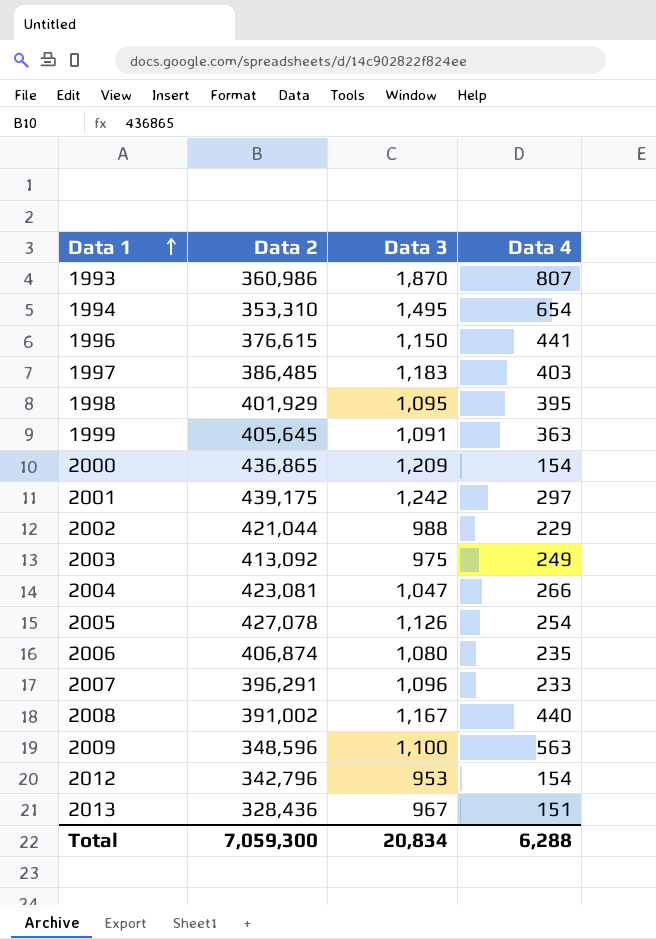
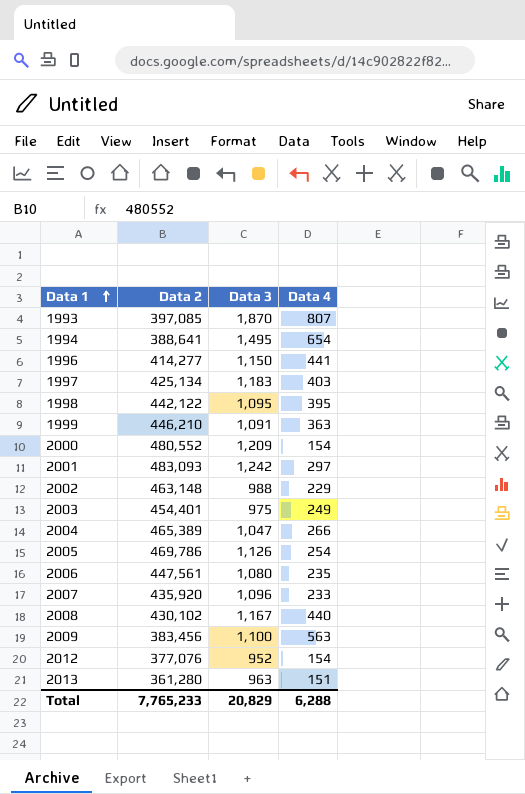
1993 | Data 2: 360,986 -> 397,085
1994 | Data 2: 353,310 -> 388,641
1996 | Data 2: 376,615 -> 414,277
1997 | Data 2: 386,485 -> 425,134
1998 | Data 2: 401,929 -> 442,122
1999 | Data 2: 405,645 -> 446,210
2000 | Data 2: 436,865 -> 480,552
2001 | Data 2: 439,175 -> 483,093
2002 | Data 2: 421,044 -> 463,148
2003 | Data 2: 413,092 -> 454,401
2004 | Data 2: 423,081 -> 465,389
2005 | Data 2: 427,078 -> 469,786
2006 | Data 2: 406,874 -> 447,561
2007 | Data 2: 396,291 -> 435,920
2008 | Data 2: 391,002 -> 430,102
2009 | Data 2: 348,596 -> 383,456
2012 | Data 2: 342,796 -> 377,076
2012 | Data 3: 953 -> 952
2013 | Data 2: 328,436 -> 361,280
2013 | Data 3: 967 -> 963
Total | Data 2: 7,059,300 -> 7,765,233
Total | Data 3: 20,834 -> 20,829

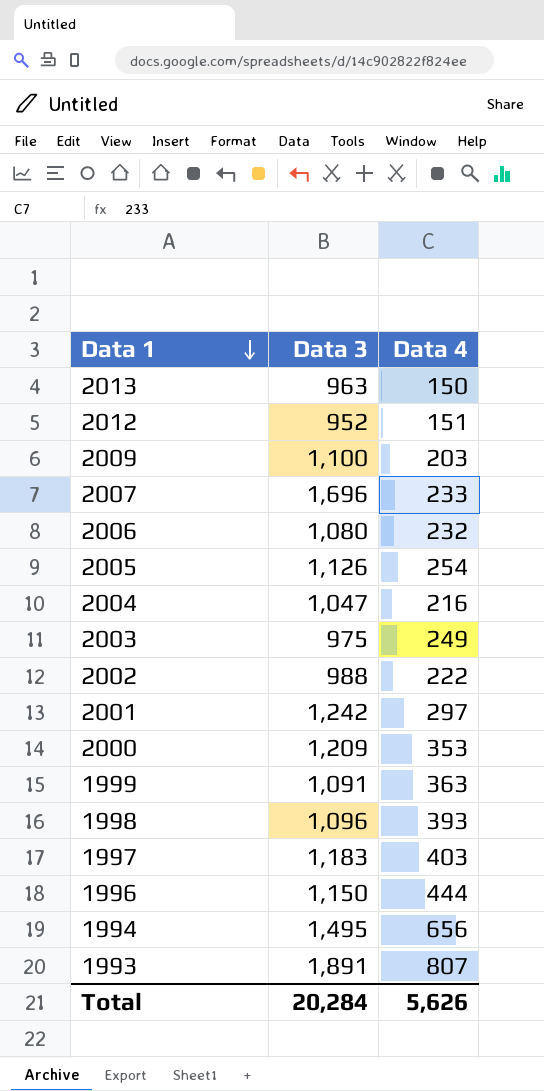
row order: Data 1 ascending -> Data 1 descending
column Data 2 | position: 2 -> none
row 2008: 430,102 | 1,167 | 440 -> none
2013 | Data 4: 151 -> 150
2012 | Data 4: 154 -> 151
2009 | Data 4: 563 -> 203
2007 | Data 3: 1,096 -> 1,696
2006 | Data 4: 235 -> 232
2004 | Data 4: 266 -> 216
2002 | Data 4: 229 -> 222
2000 | Data 4: 154 -> 353
1998 | Data 3: 1,095 -> 1,096
1998 | Data 4: 395 -> 393
1996 | Data 4: 441 -> 444
1994 | Data 4: 654 -> 656
1993 | Data 3: 1,870 -> 1,891
Total | Data 3: 20,829 -> 20,284
Total | Data 4: 6,288 -> 5,626

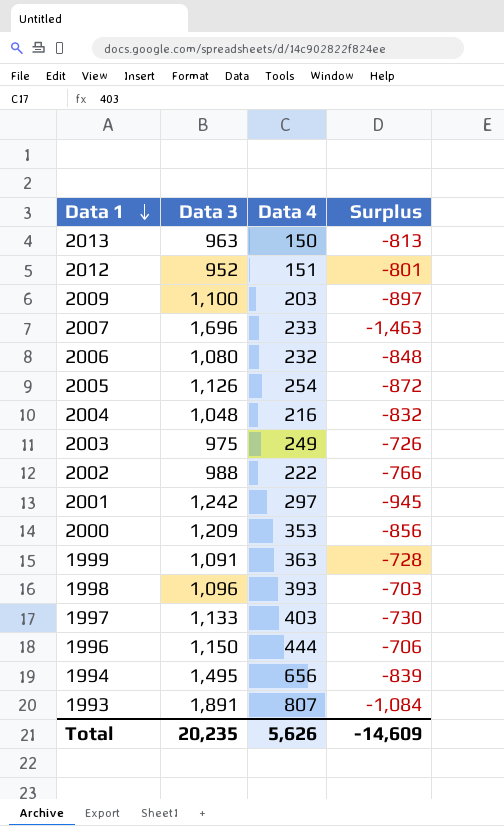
column Surplus | formula: none -> [Data 4] - [Data 3]
2004 | Data 3: 1,047 -> 1,048
1997 | Data 3: 1,183 -> 1,133
Total | Data 3: 20,284 -> 20,235

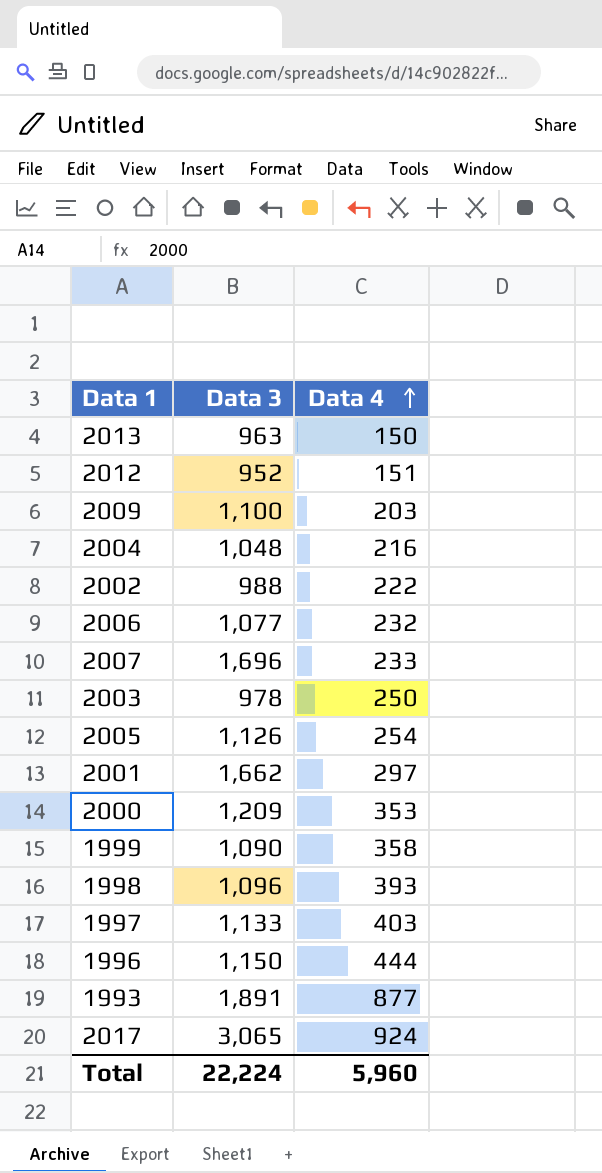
row order: Data 1 descending -> Data 4 ascending
column Surplus | formula: [Data 4] - [Data 3] -> none
row 1994: 1,495 | 656 | -839 -> none
2006 | Data 3: 1,080 -> 1,077
2003 | Data 3: 975 -> 978
2003 | Data 4: 249 -> 250
2001 | Data 3: 1,242 -> 1,662
1999 | Data 3: 1,091 -> 1,090
1999 | Data 4: 363 -> 358
1993 | Data 4: 807 -> 877
row 2017: none -> 3,065 | 924
Total | Data 3: 20,235 -> 22,224
Total | Data 4: 5,626 -> 5,960

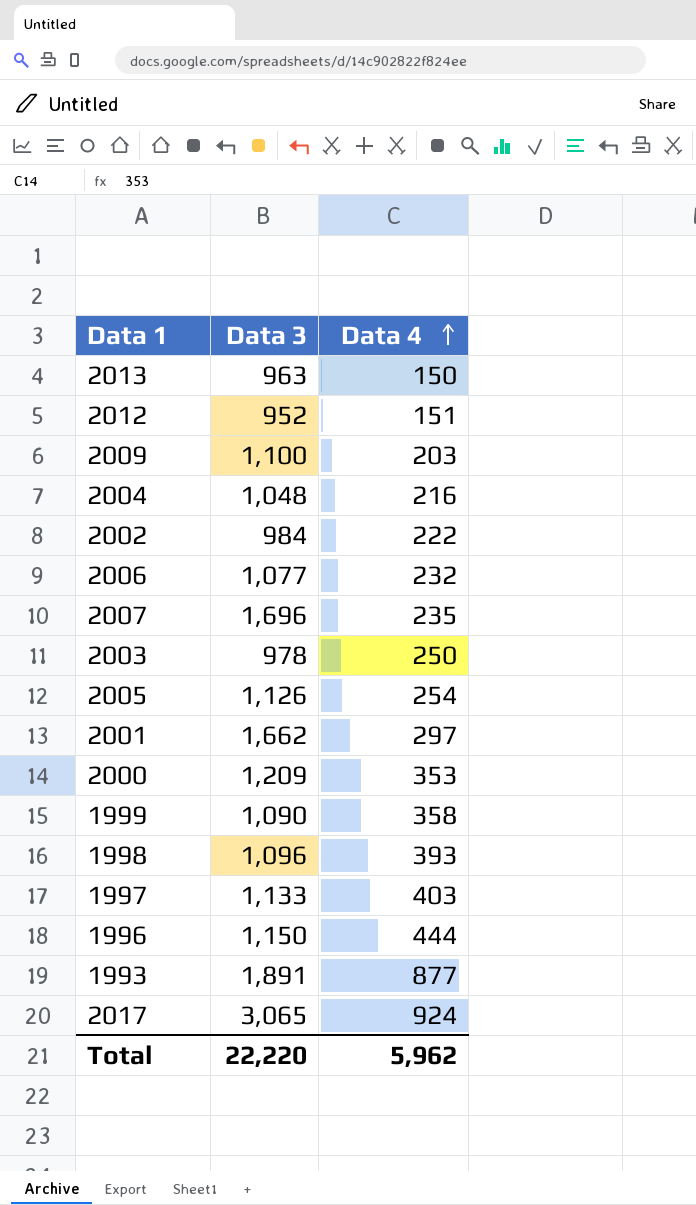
2002 | Data 3: 988 -> 984
2007 | Data 4: 233 -> 235
Total | Data 3: 22,224 -> 22,220
Total | Data 4: 5,960 -> 5,962

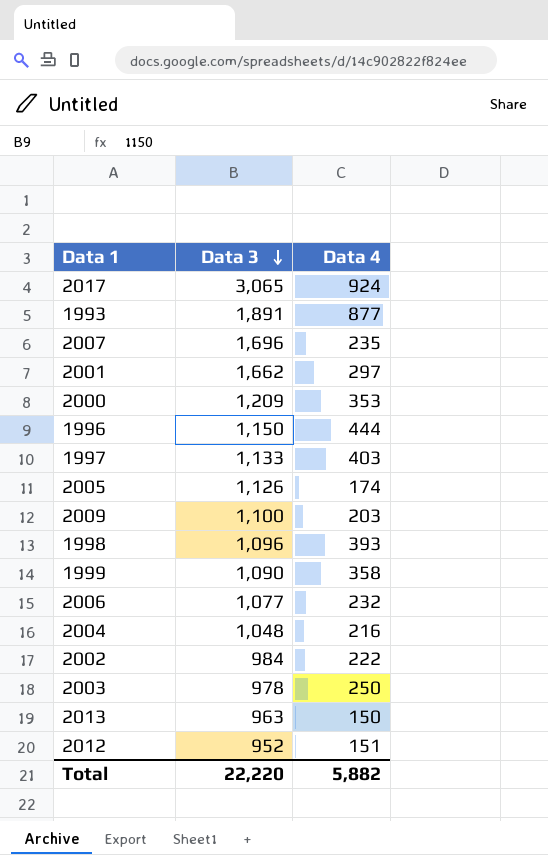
row order: Data 4 ascending -> Data 3 descending
2005 | Data 4: 254 -> 174
Total | Data 4: 5,962 -> 5,882

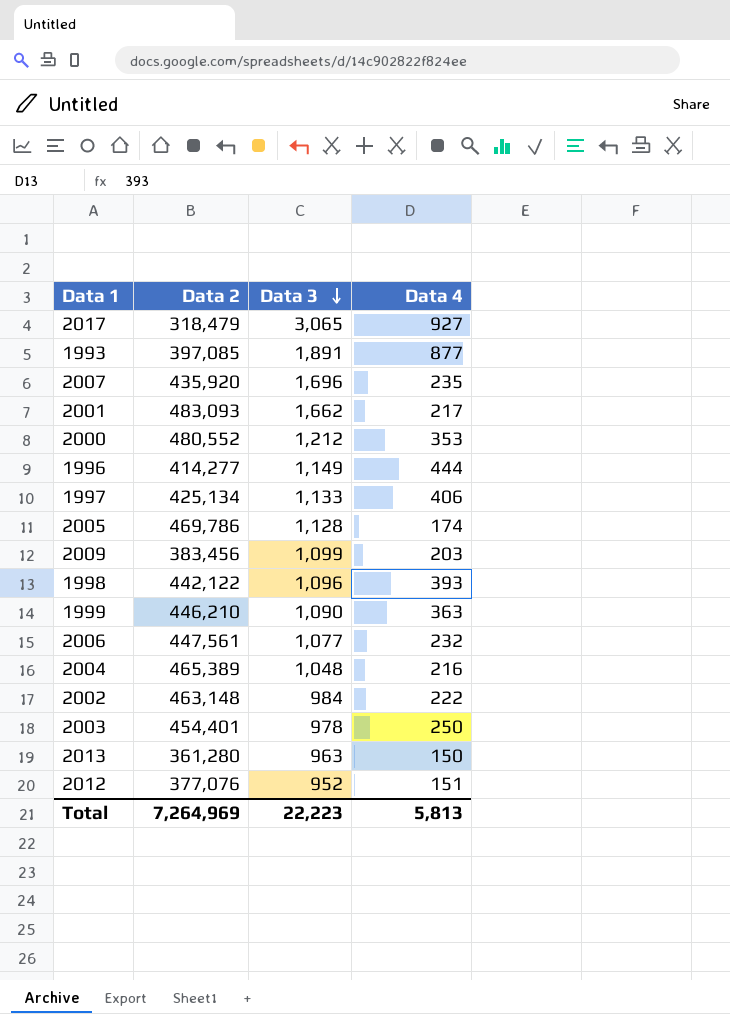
column Data 2 | position: none -> 2
2017 | Data 4: 924 -> 927
2001 | Data 4: 297 -> 217
2000 | Data 3: 1,209 -> 1,212
1996 | Data 3: 1,150 -> 1,149
1997 | Data 4: 403 -> 406
2005 | Data 3: 1,126 -> 1,128
2009 | Data 3: 1,100 -> 1,099
1999 | Data 4: 358 -> 363
Total | Data 3: 22,220 -> 22,223
Total | Data 4: 5,882 -> 5,813

